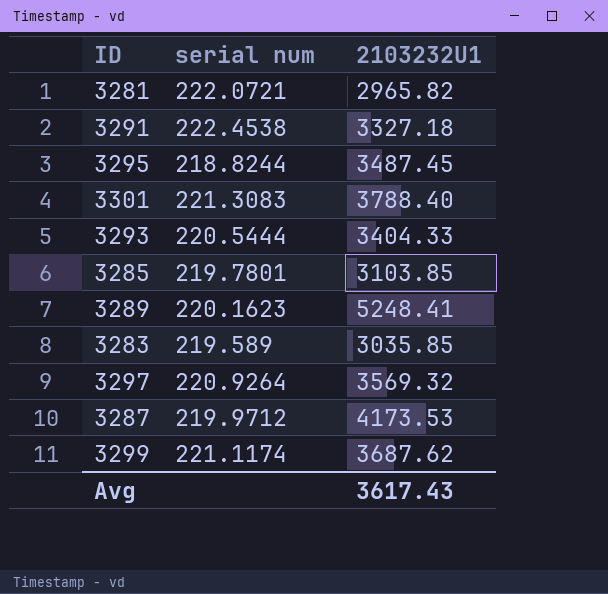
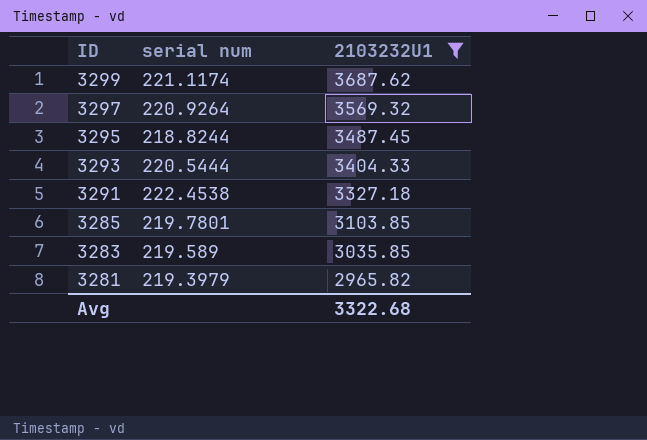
filter: none -> 2103232U1 <= 3687.62
row order: none -> ID descending
3281 | serial num: 222.0721 -> 219.3979
Avg | 2103232U1: 3617.43 -> 3322.68

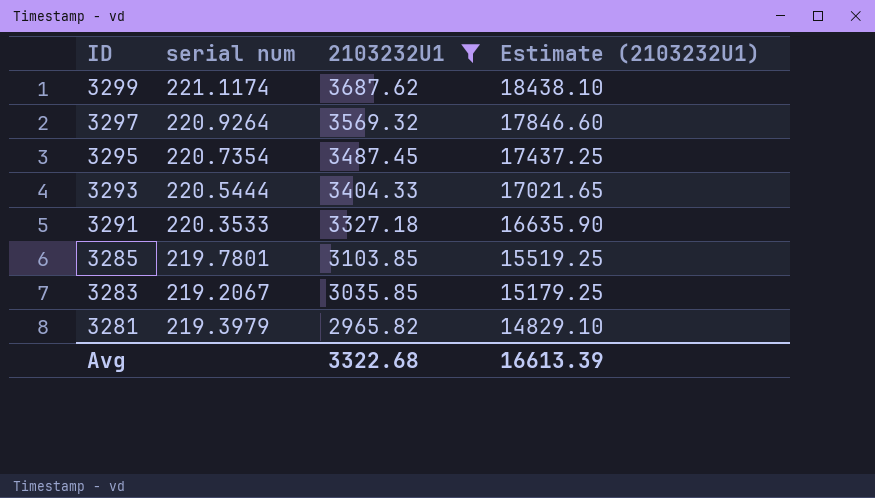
column Estimate (2103232U1) | formula: none -> [2103232U1] * 5
3295 | serial num: 218.8244 -> 220.7354
3291 | serial num: 222.4538 -> 220.3533
3283 | serial num: 219.589 -> 219.2067

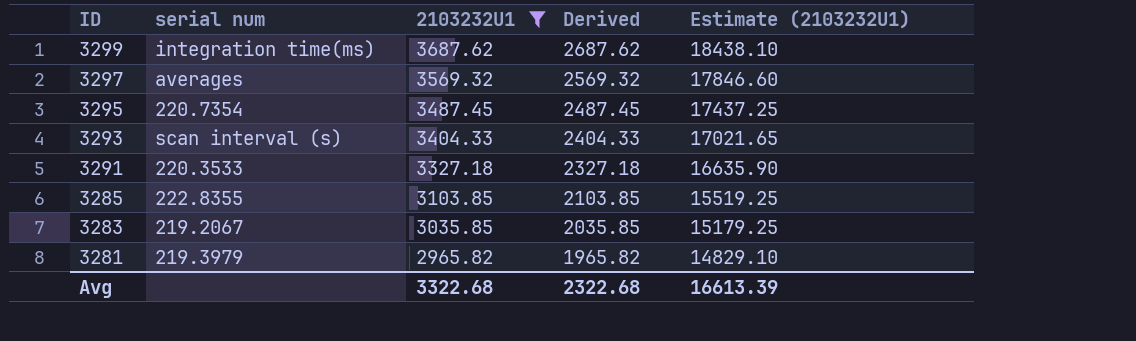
column Derived | formula: none -> [2103232U1] - 1000
3299 | serial num: 221.1174 -> integration time(ms)
3297 | serial num: 220.9264 -> averages
3293 | serial num: 220.5444 -> scan interval (s)
3285 | serial num: 219.7801 -> 222.8355

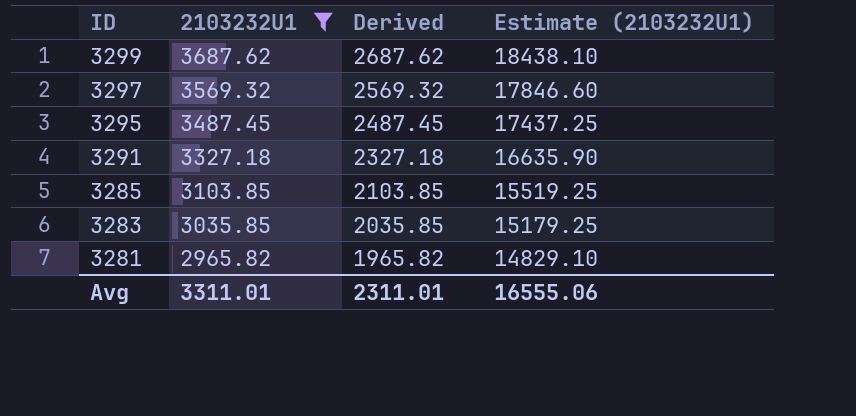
column serial num | position: 2 -> none
row 3293: scan interval (s) | 3404.33 | 2404.33 | 17021.65 -> none
Avg | 2103232U1: 3322.68 -> 3311.01
Avg | Derived: 2322.68 -> 2311.01
Avg | Estimate (2103232U1): 16613.39 -> 16555.06

